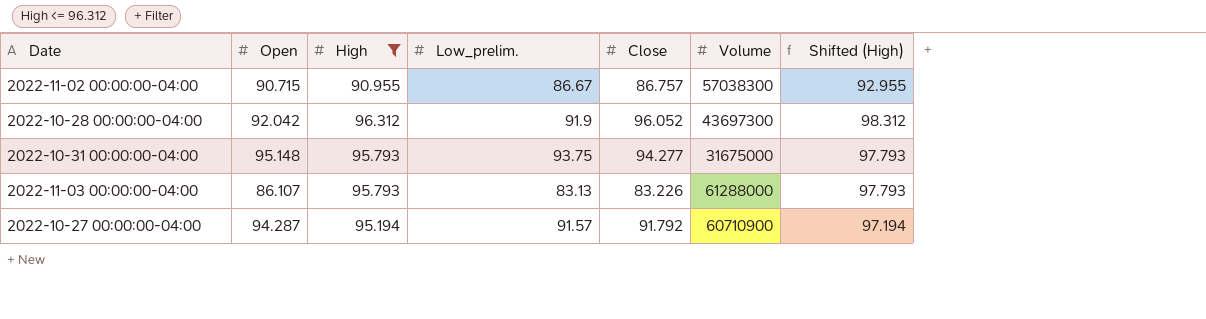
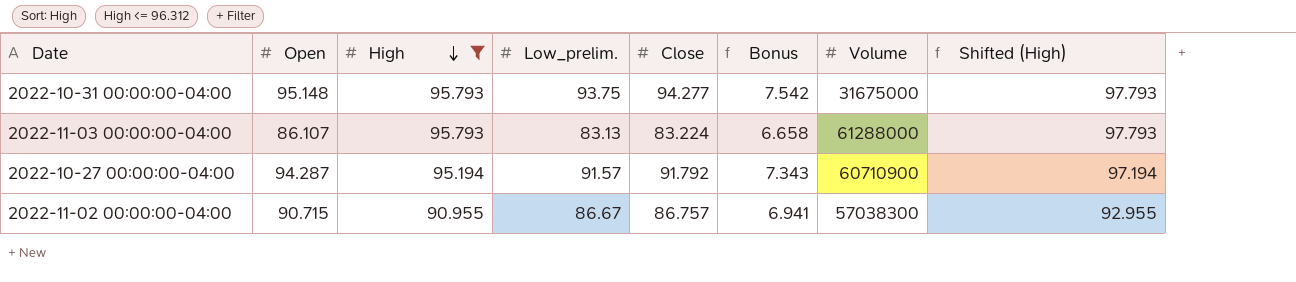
row order: none -> High descending
column Bonus | formula: none -> [Close] * 0.08
row 2022-10-28 00:00:00-04:00: 92.042 | 96.312 | 91.9 | 96.052 | 43697300 | 98.312 -> none
2022-11-03 00:00:00-04:00 | Close: 83.226 -> 83.224

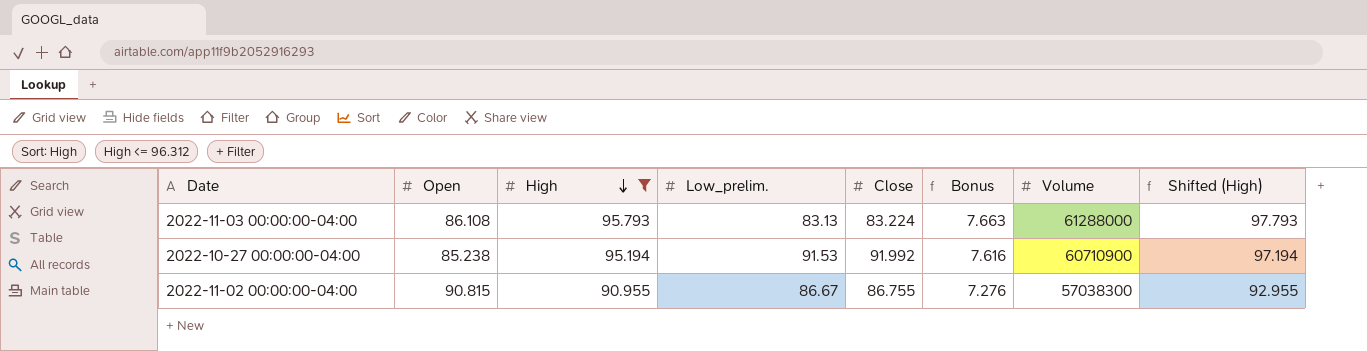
column Bonus | formula: [Close] * 0.08 -> [High] * 0.08
row 2022-10-31 00:00:00-04:00: 95.148 | 95.793 | 93.75 | 94.277 | 7.542 | 31675000 | 97.793 -> none
2022-11-03 00:00:00-04:00 | Open: 86.107 -> 86.108
2022-10-27 00:00:00-04:00 | Open: 94.287 -> 85.238
2022-10-27 00:00:00-04:00 | Low_prelim.: 91.57 -> 91.53
2022-10-27 00:00:00-04:00 | Close: 91.792 -> 91.992
2022-11-02 00:00:00-04:00 | Open: 90.715 -> 90.815
2022-11-02 00:00:00-04:00 | Close: 86.757 -> 86.755

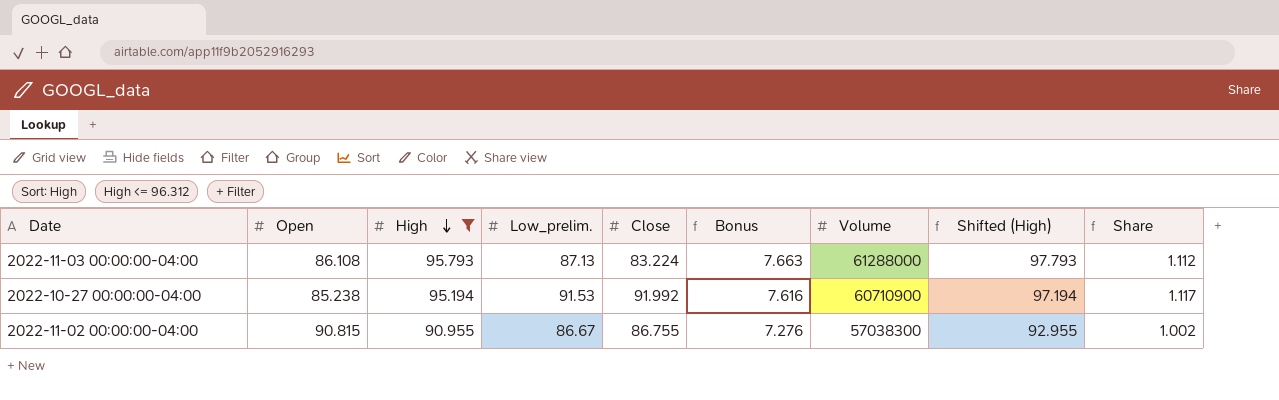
column Share | formula: none -> [High] / [Open]
2022-11-03 00:00:00-04:00 | Low_prelim.: 83.13 -> 87.13

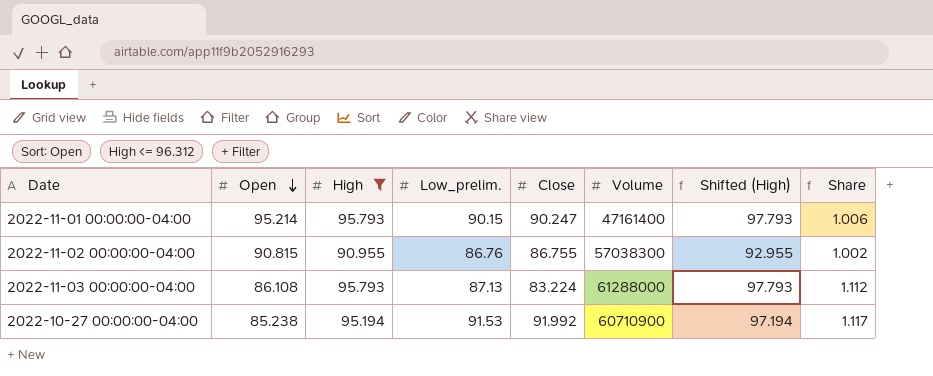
row order: High descending -> Open descending
column Bonus | formula: [High] * 0.08 -> none
row 2022-11-01 00:00:00-04:00: none -> 95.214 | 95.793 | 90.15 | 90.247 | 47161400 | 97.793 | 1.006
2022-11-02 00:00:00-04:00 | Low_prelim.: 86.67 -> 86.76

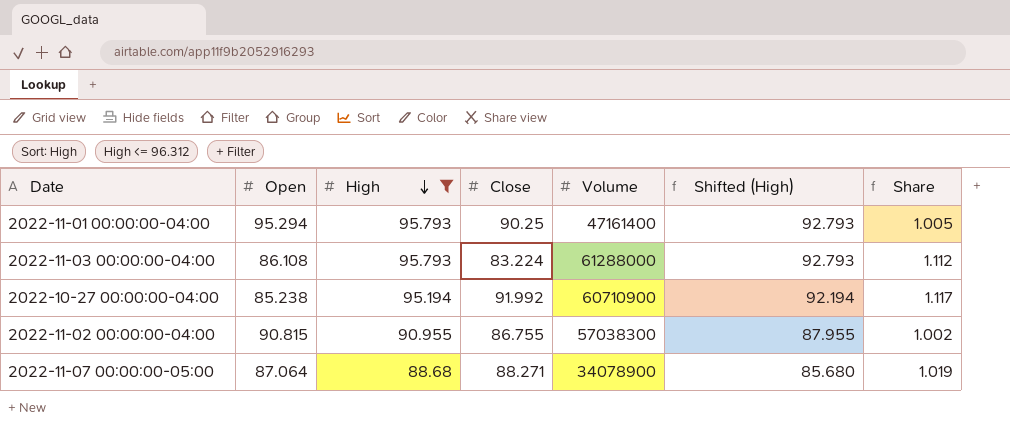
row order: Open descending -> High descending
column Low_prelim. | position: 4 -> none
column Shifted (High) | formula: [High] + 2 -> [High] - 3
2022-11-01 00:00:00-04:00 | Open: 95.214 -> 95.294
2022-11-01 00:00:00-04:00 | Close: 90.247 -> 90.25
2022-11-01 00:00:00-04:00 | Share: 1.006 -> 1.005
row 2022-11-07 00:00:00-05:00: none -> 87.064 | 88.68 | 88.271 | 34078900 | 85.680 | 1.019

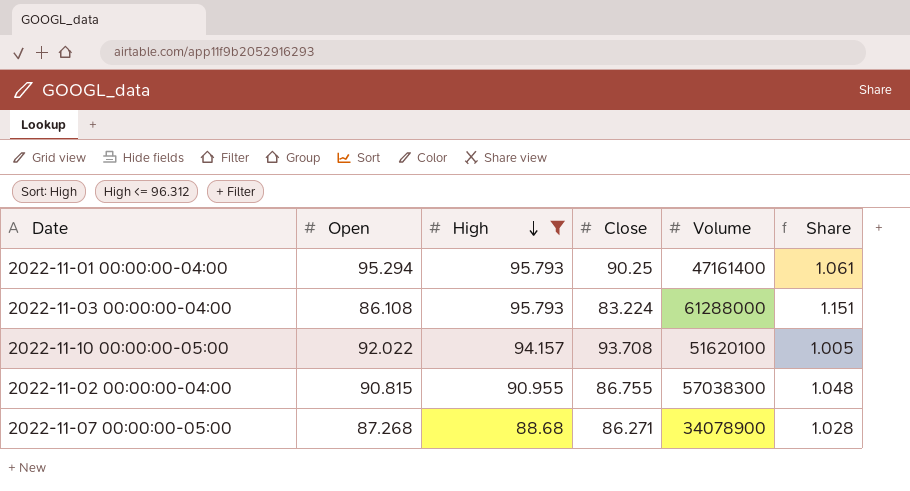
column Shifted (High) | formula: [High] - 3 -> none
column Share | formula: [High] / [Open] -> [High] / [Close]
row 2022-10-27 00:00:00-04:00: 85.238 | 95.194 | 91.992 | 60710900 | 92.194 | 1.117 -> none
row 2022-11-10 00:00:00-05:00: none -> 92.022 | 94.157 | 93.708 | 51620100 | 1.005
2022-11-07 00:00:00-05:00 | Open: 87.064 -> 87.268
2022-11-07 00:00:00-05:00 | Close: 88.271 -> 86.271

